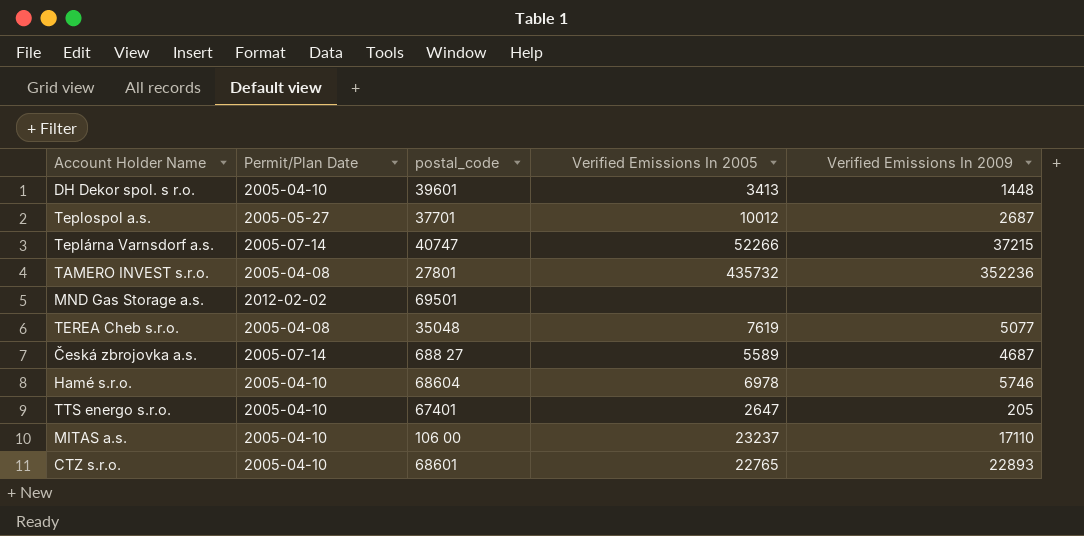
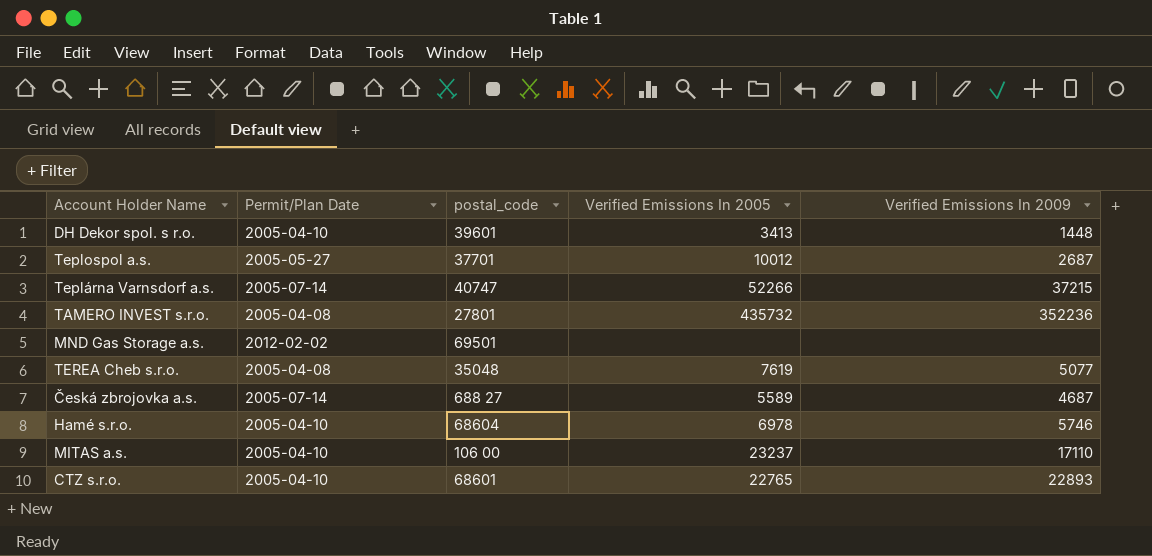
row TTS energo s.r.o.: 2005-04-10 | 67401 | 2647 | 205 -> none

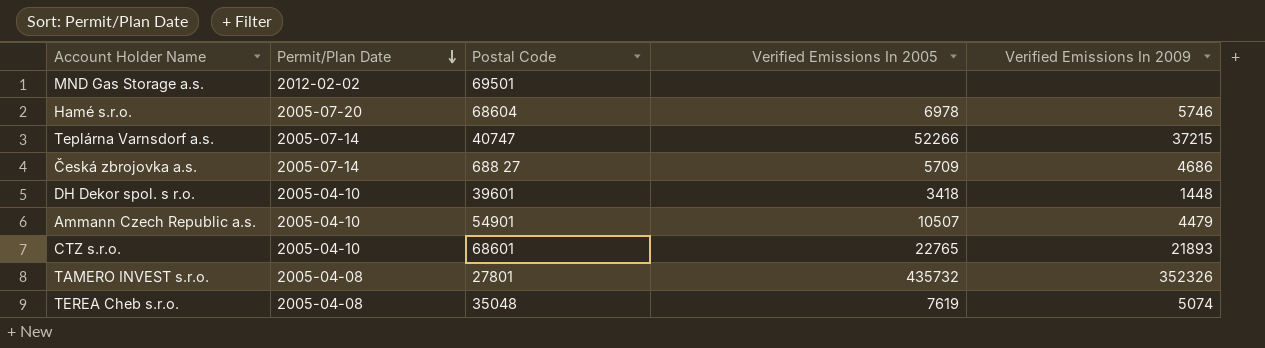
row order: none -> Permit/Plan Date descending
column name: postal_code -> Postal Code
row Teplospol a.s.: 2005-05-27 | 37701 | 10012 | 2687 -> none
row MITAS a.s.: 2005-04-10 | 106 00 | 23237 | 17110 -> none
Hamé s.r.o. | Permit/Plan Date: 2005-04-10 -> 2005-07-20
Česká zbrojovka a.s. | Verified Emissions In 2005: 5589 -> 5709
Česká zbrojovka a.s. | Verified Emissions In 2009: 4687 -> 4686
DH Dekor spol. s r.o. | Verified Emissions In 2005: 3413 -> 3418
row Ammann Czech Republic a.s.: none -> 2005-04-10 | 54901 | 10507 | 4479
CTZ s.r.o. | Verified Emissions In 2009: 22893 -> 21893
TAMERO INVEST s.r.o. | Verified Emissions In 2009: 352236 -> 352326
TEREA Cheb s.r.o. | Verified Emissions In 2009: 5077 -> 5074

